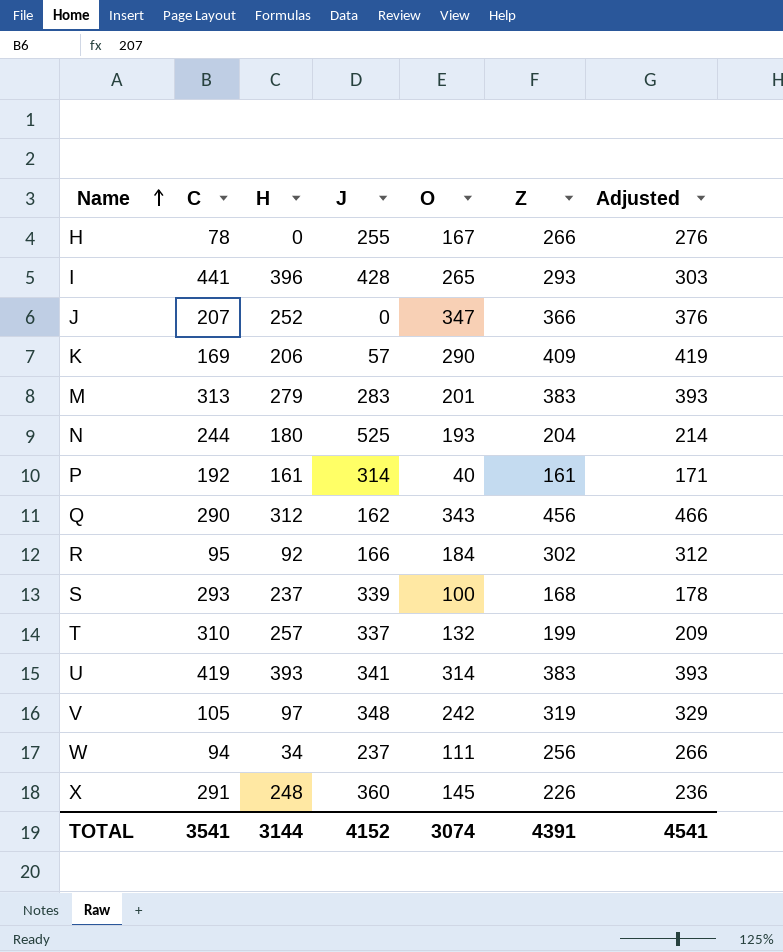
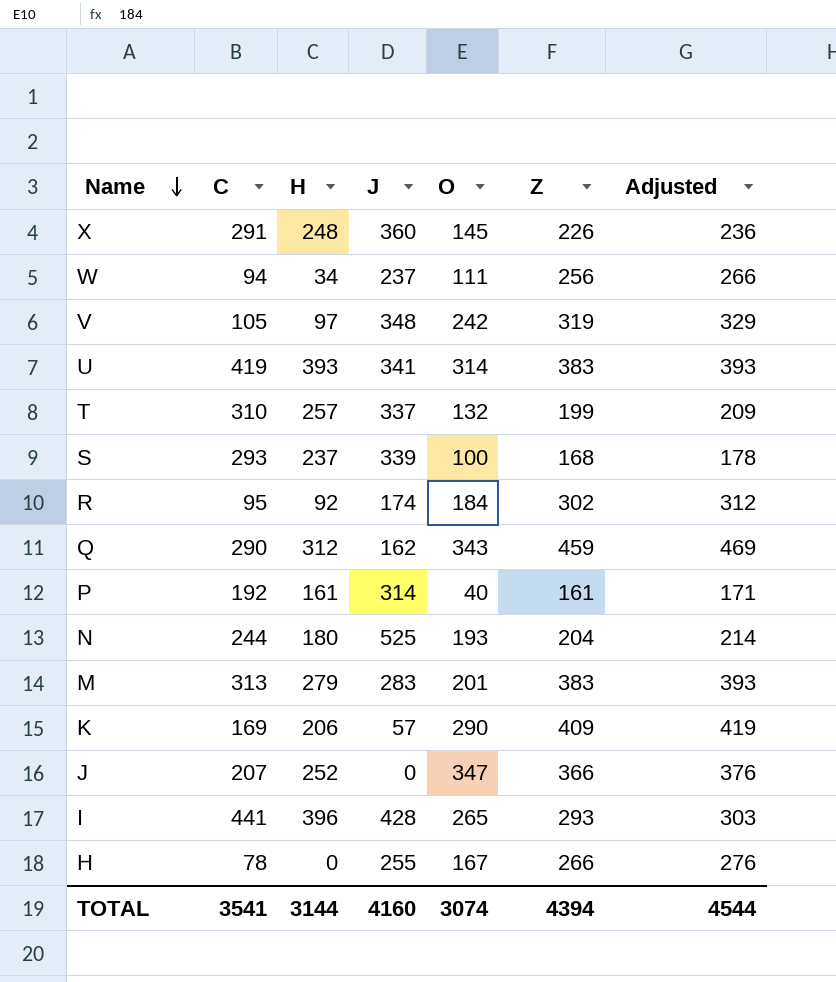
row order: Name ascending -> Name descending
R | J: 166 -> 174
Q | Z: 456 -> 459
Q | Adjusted: 466 -> 469
TOTAL | J: 4152 -> 4160
TOTAL | Z: 4391 -> 4394
TOTAL | Adjusted: 4541 -> 4544

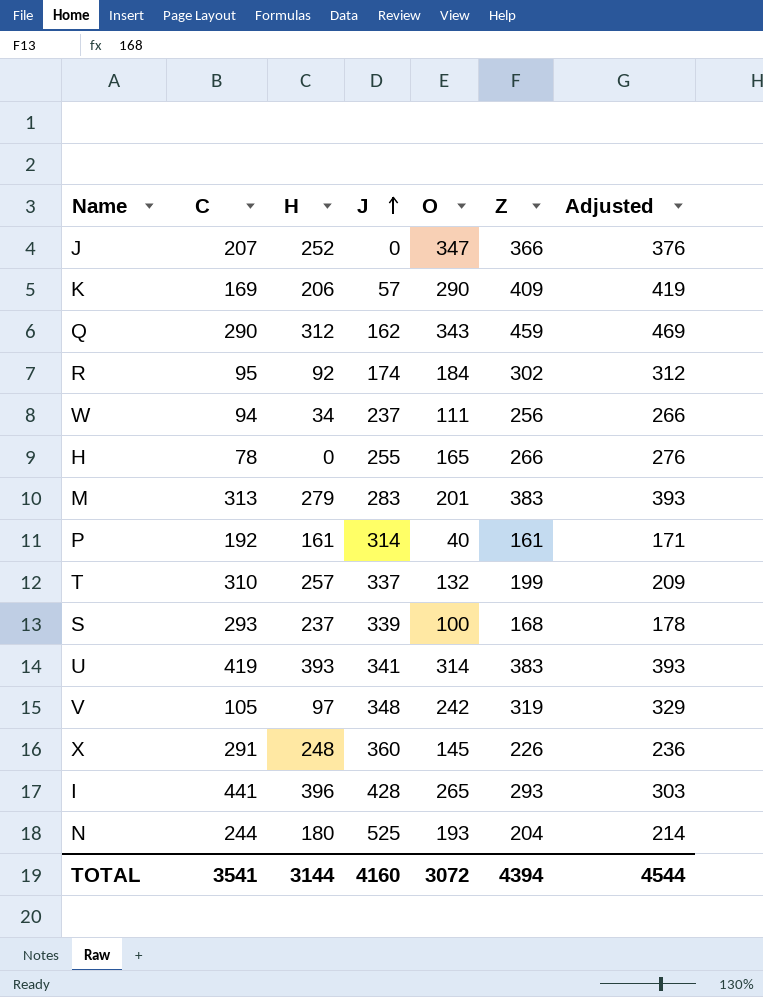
row order: Name descending -> J ascending
H | O: 167 -> 165
TOTAL | O: 3074 -> 3072

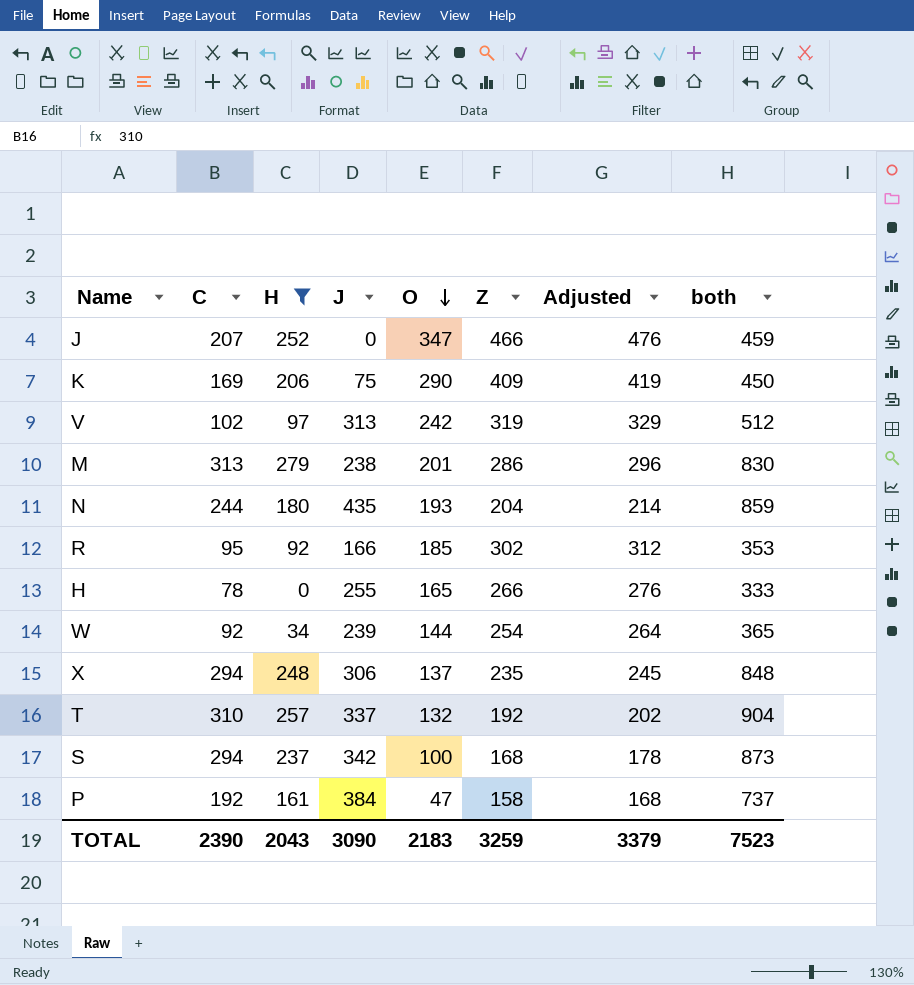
filter: none -> H <= 279
row order: J ascending -> O descending
column both | formula: none -> [C] + [H] + [J]
J | Z: 366 -> 466
J | Adjusted: 376 -> 476
K | J: 57 -> 75
V | C: 105 -> 102
V | J: 348 -> 313
M | J: 283 -> 238
M | Z: 383 -> 286
M | Adjusted: 393 -> 296
N | J: 525 -> 435
R | J: 174 -> 166
R | O: 184 -> 185
W | C: 94 -> 92
W | J: 237 -> 239
W | O: 111 -> 144
W | Z: 256 -> 254
W | Adjusted: 266 -> 264
X | C: 291 -> 294
X | J: 360 -> 306
X | O: 145 -> 137
X | Z: 226 -> 235
X | Adjusted: 236 -> 245
T | Z: 199 -> 192
T | Adjusted: 209 -> 202
S | C: 293 -> 294
S | J: 339 -> 342
P | J: 314 -> 384
P | O: 40 -> 47
P | Z: 161 -> 158
P | Adjusted: 171 -> 168
TOTAL | C: 3541 -> 2390
TOTAL | H: 3144 -> 2043
TOTAL | J: 4160 -> 3090
TOTAL | O: 3072 -> 2183
TOTAL | Z: 4394 -> 3259
TOTAL | Adjusted: 4544 -> 3379

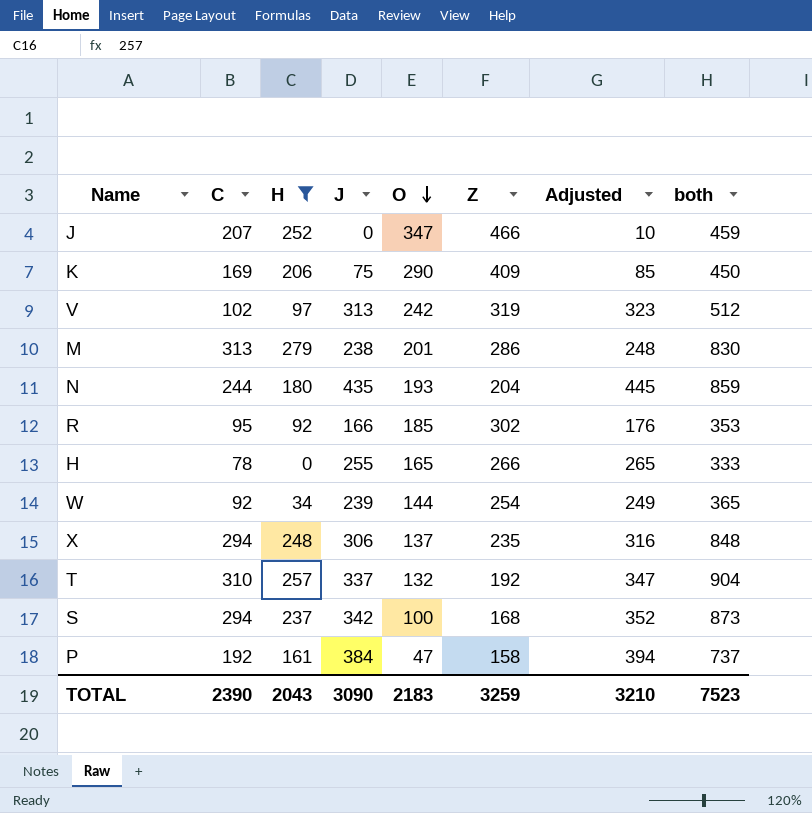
column Adjusted | formula: [Z] + 10 -> [J] + 10
TOTAL | Adjusted: 3379 -> 3210

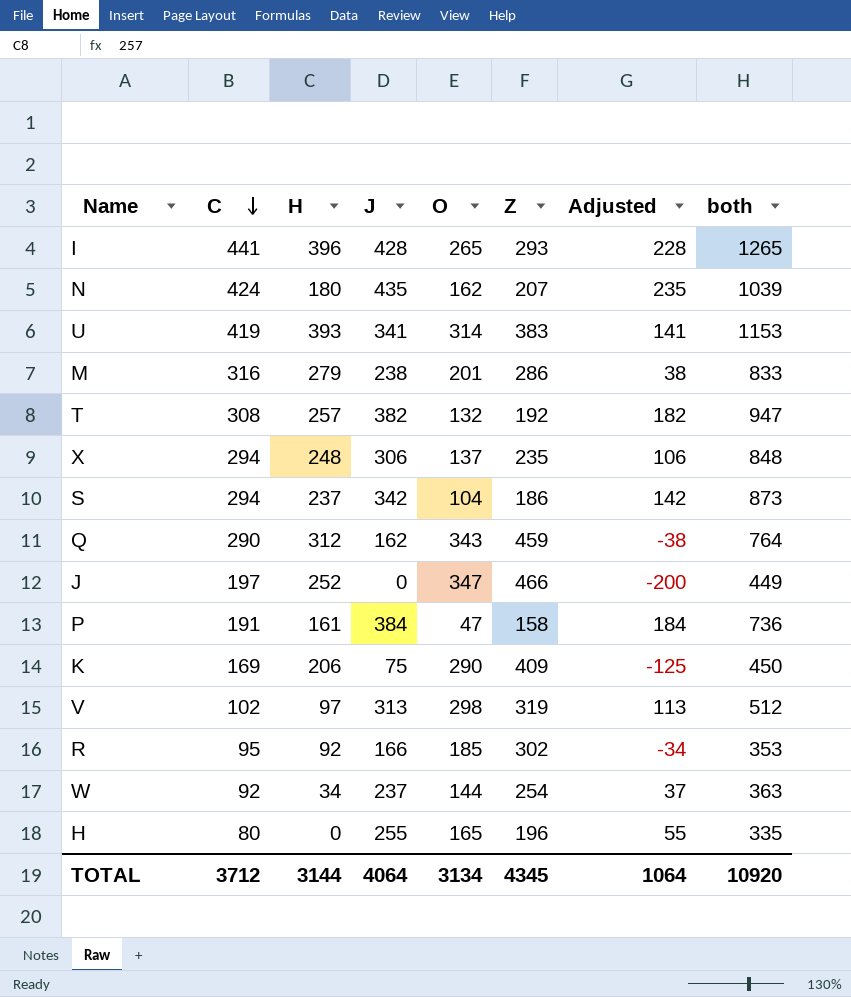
filter: H <= 279 -> none
row order: O descending -> C descending
column Adjusted | formula: [J] + 10 -> [J] - 200
N | C: 244 -> 424
N | O: 193 -> 162
N | Z: 204 -> 207
N | both: 859 -> 1039
M | C: 313 -> 316
M | both: 830 -> 833
T | C: 310 -> 308
T | J: 337 -> 382
T | both: 904 -> 947
S | O: 100 -> 104
S | Z: 168 -> 186
J | C: 207 -> 197
J | both: 459 -> 449
P | C: 192 -> 191
P | both: 737 -> 736
V | O: 242 -> 298
W | J: 239 -> 237
W | both: 365 -> 363
H | C: 78 -> 80
H | Z: 266 -> 196
H | both: 333 -> 335
TOTAL | C: 2390 -> 3712
TOTAL | H: 2043 -> 3144
TOTAL | J: 3090 -> 4064
TOTAL | O: 2183 -> 3134
TOTAL | Z: 3259 -> 4345
TOTAL | Adjusted: 3210 -> 1064
TOTAL | both: 7523 -> 10920

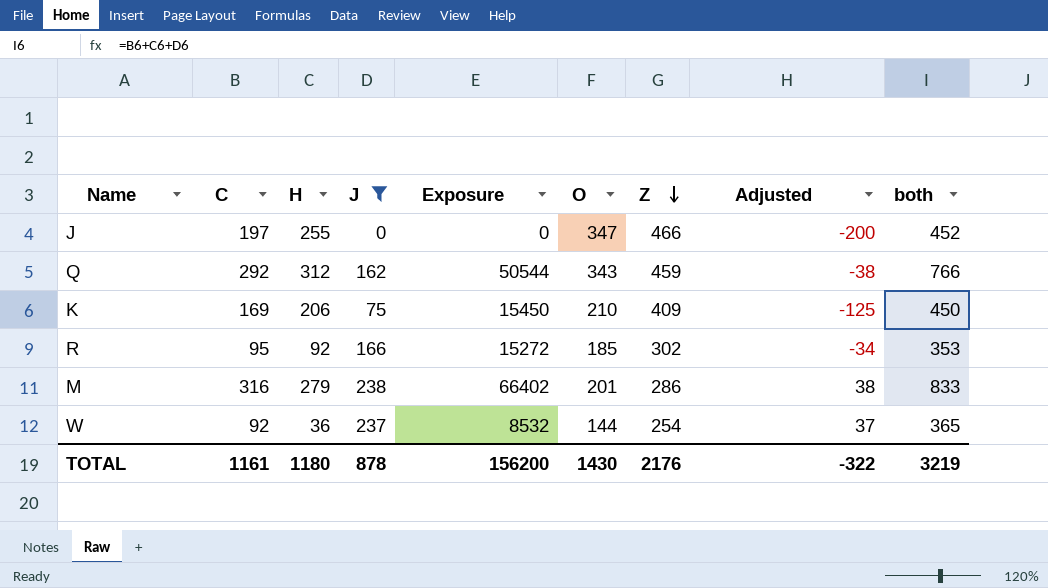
filter: none -> J <= 238
row order: C descending -> Z descending
column Exposure | formula: none -> [H] * [J]
J | H: 252 -> 255
J | both: 449 -> 452
Q | C: 290 -> 292
Q | both: 764 -> 766
K | O: 290 -> 210
W | H: 34 -> 36
W | both: 363 -> 365
TOTAL | C: 3712 -> 1161
TOTAL | H: 3144 -> 1180
TOTAL | J: 4064 -> 878
TOTAL | O: 3134 -> 1430
TOTAL | Z: 4345 -> 2176
TOTAL | Adjusted: 1064 -> -322
TOTAL | both: 10920 -> 3219

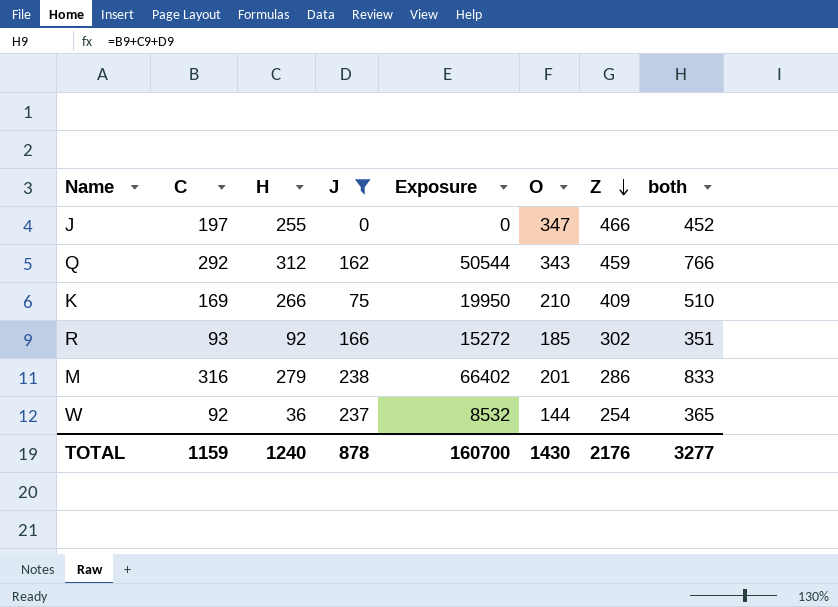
column Adjusted | formula: [J] - 200 -> none
K | H: 206 -> 266
K | Exposure: 15450 -> 19950
K | both: 450 -> 510
R | C: 95 -> 93
R | both: 353 -> 351
TOTAL | C: 1161 -> 1159
TOTAL | H: 1180 -> 1240
TOTAL | Exposure: 156200 -> 160700
TOTAL | both: 3219 -> 3277

